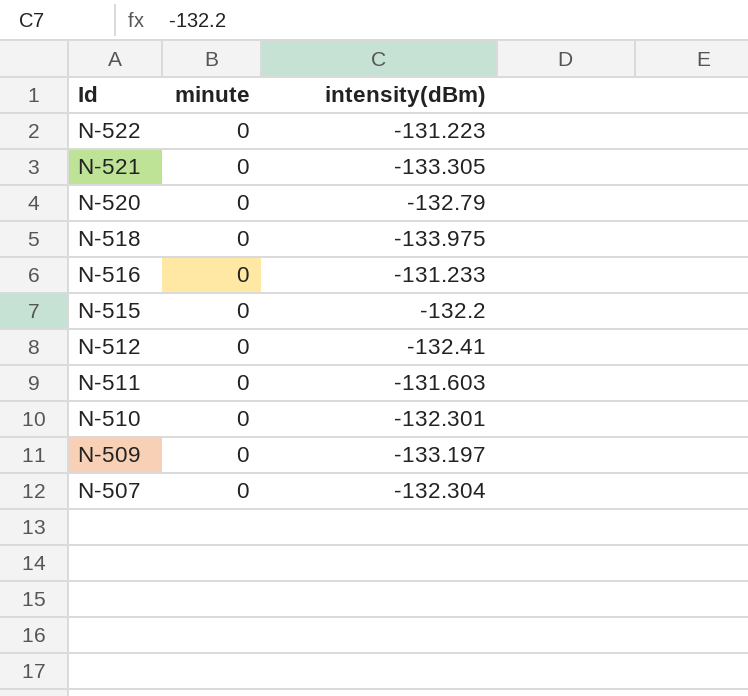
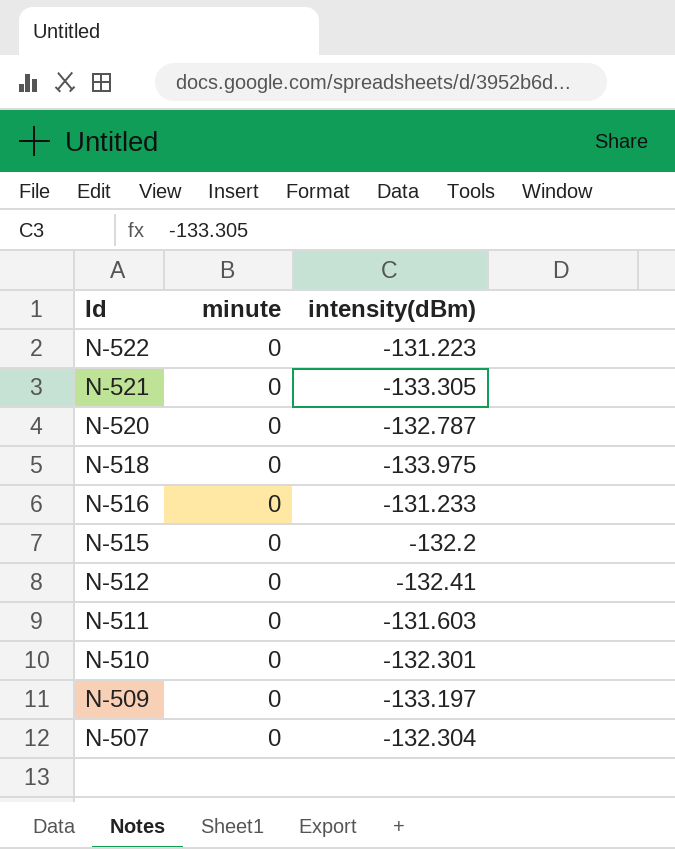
N-520 | intensity(dBm): -132.79 -> -132.787

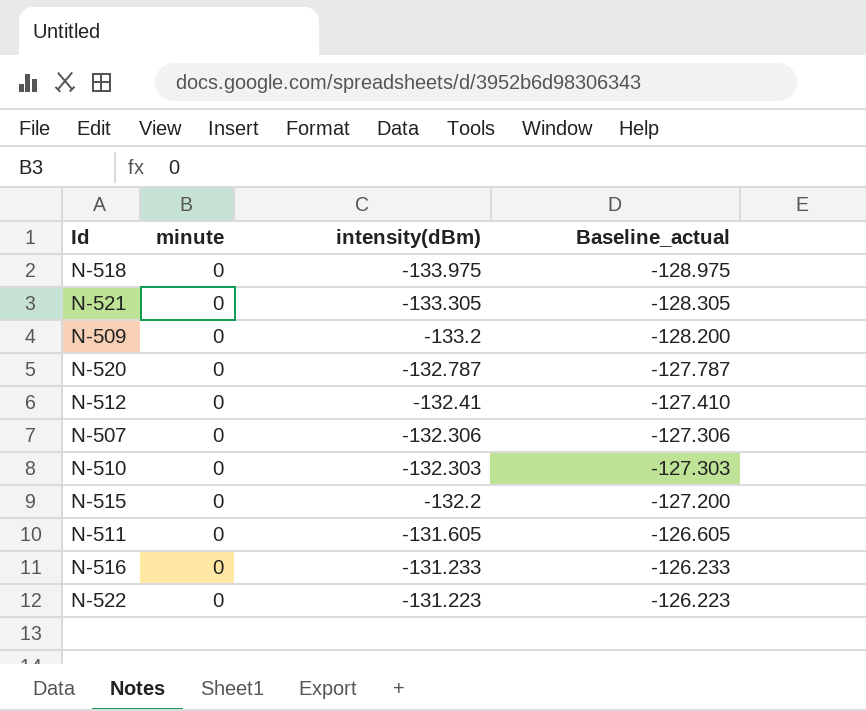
row order: Id descending -> intensity(dBm) ascending
column Baseline_actual | formula: none -> [intensity(dBm)] + 5
N-509 | intensity(dBm): -133.197 -> -133.2
N-507 | intensity(dBm): -132.304 -> -132.306
N-510 | intensity(dBm): -132.301 -> -132.303
N-511 | intensity(dBm): -131.603 -> -131.605

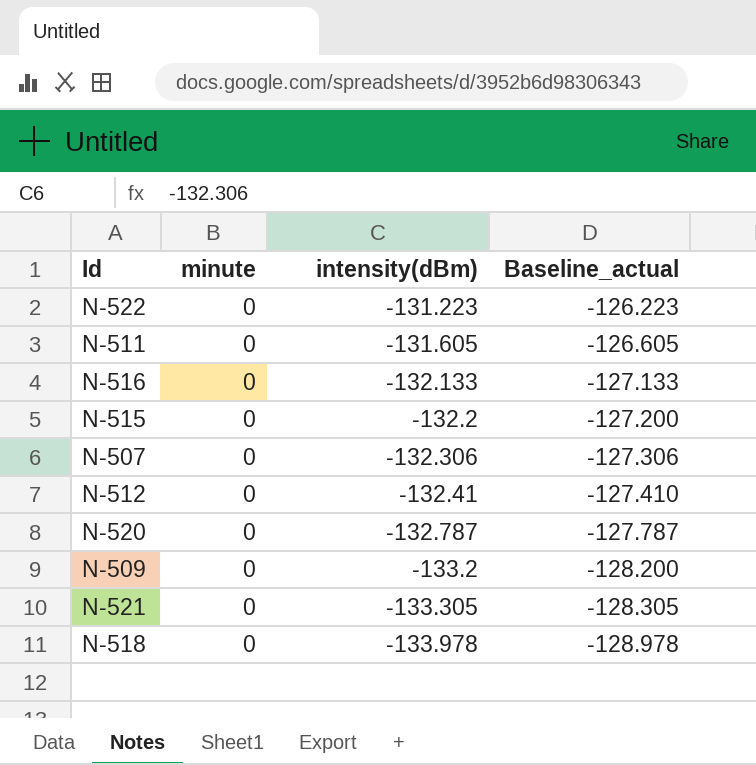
row order: intensity(dBm) ascending -> intensity(dBm) descending
row N-510: 0 | -132.303 | -127.303 -> none
N-516 | intensity(dBm): -131.233 -> -132.133
N-516 | Baseline_actual: -126.233 -> -127.133
N-518 | intensity(dBm): -133.975 -> -133.978
N-518 | Baseline_actual: -128.975 -> -128.978

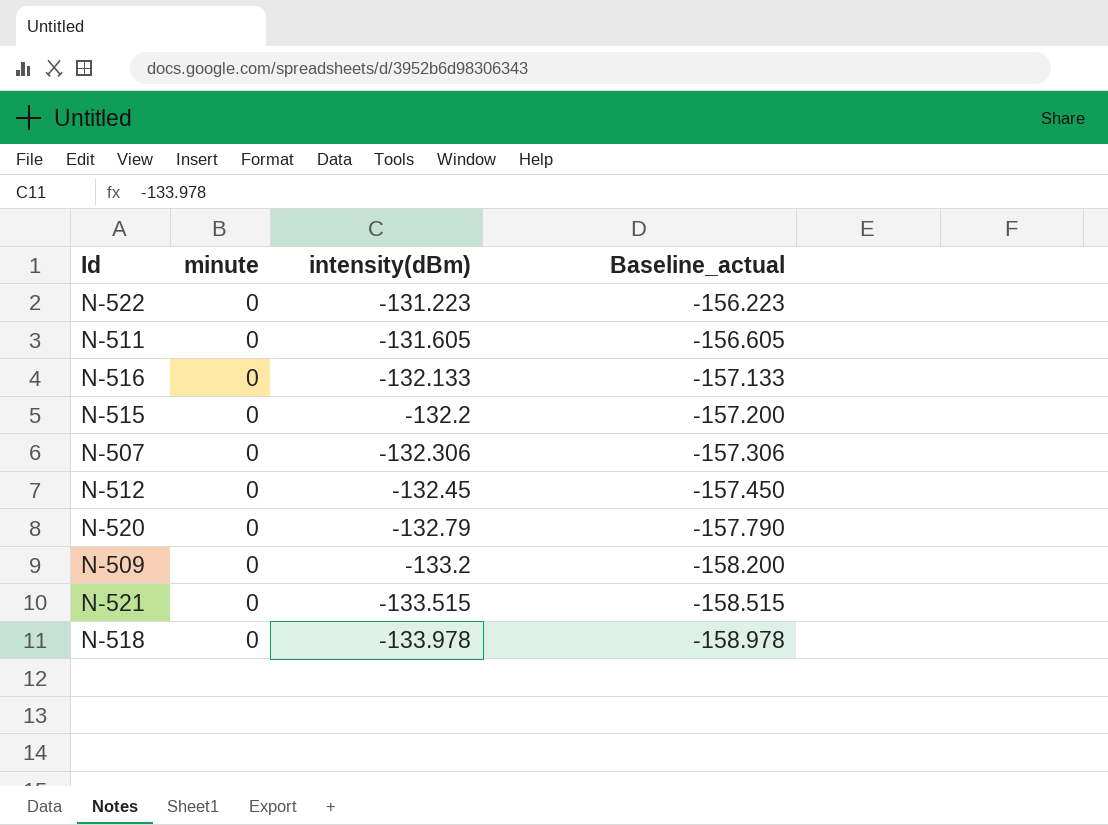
column Baseline_actual | formula: [intensity(dBm)] + 5 -> [intensity(dBm)] - 25
N-512 | intensity(dBm): -132.41 -> -132.45
N-520 | intensity(dBm): -132.787 -> -132.79
N-521 | intensity(dBm): -133.305 -> -133.515

